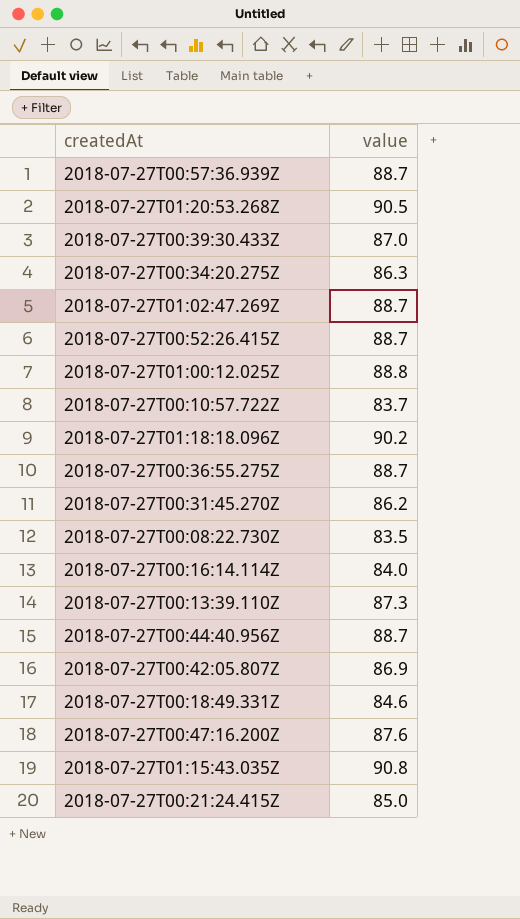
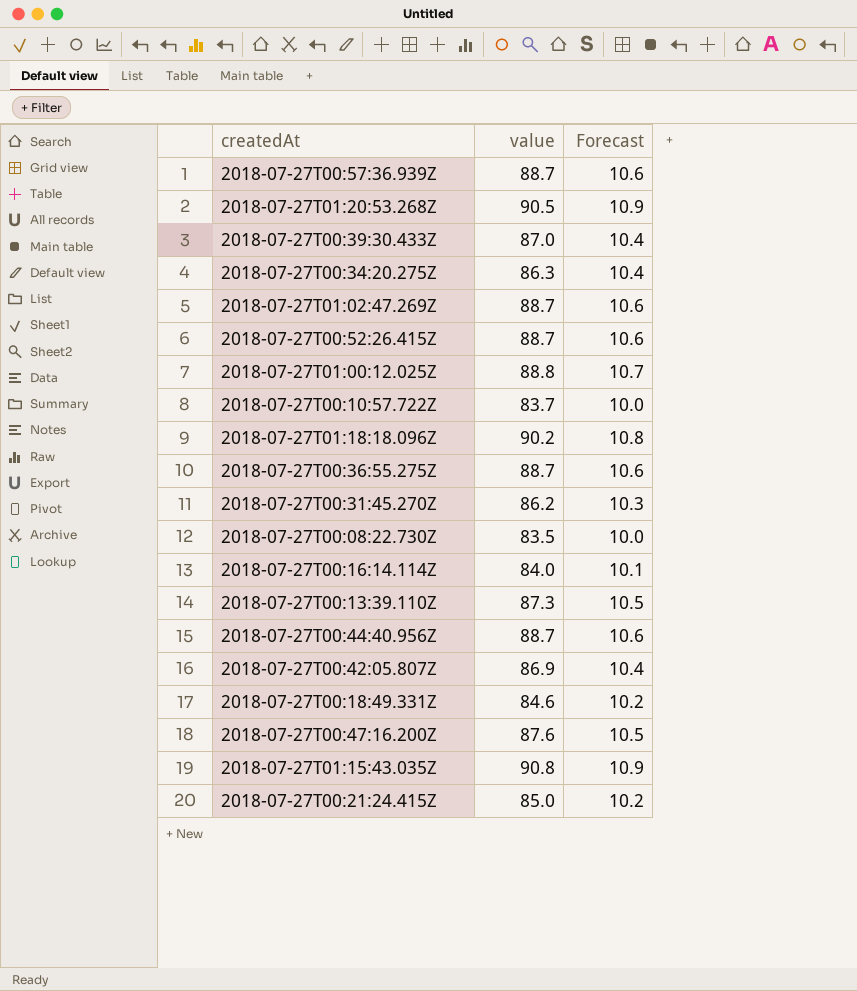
column Forecast | formula: none -> [value] * 0.12

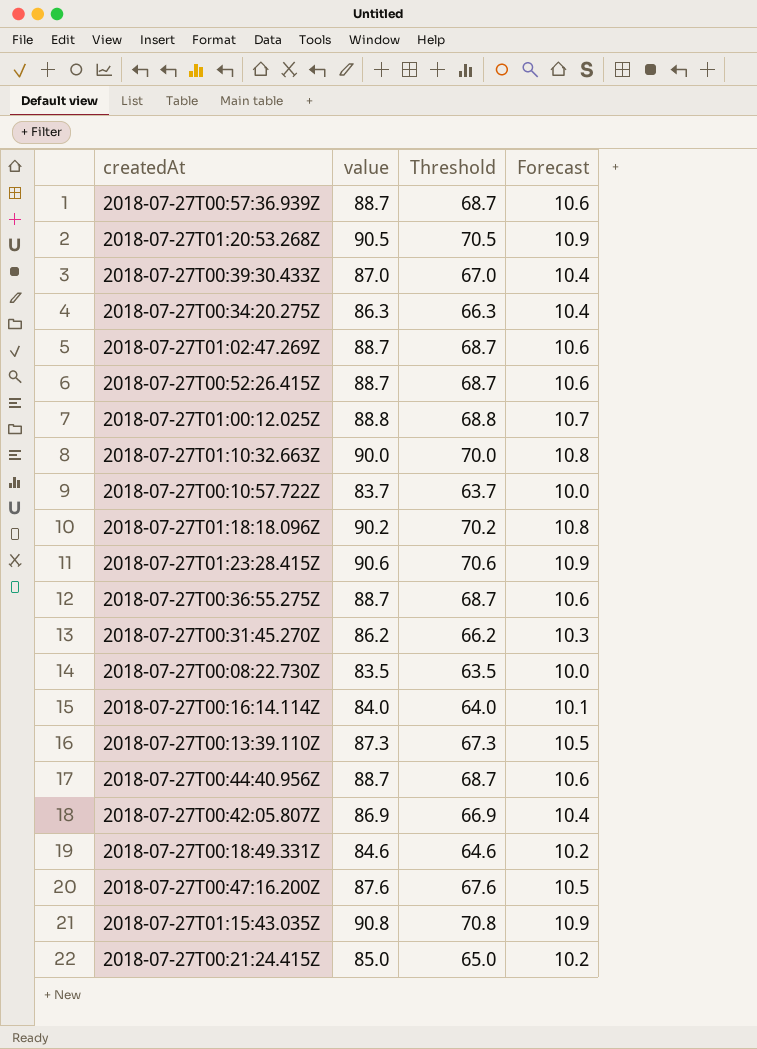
column Threshold | formula: none -> [value] - 20
row 2018-07-27T01:10:32.663Z: none -> 90.0 | 70.0 | 10.8
row 2018-07-27T01:23:28.415Z: none -> 90.6 | 70.6 | 10.9

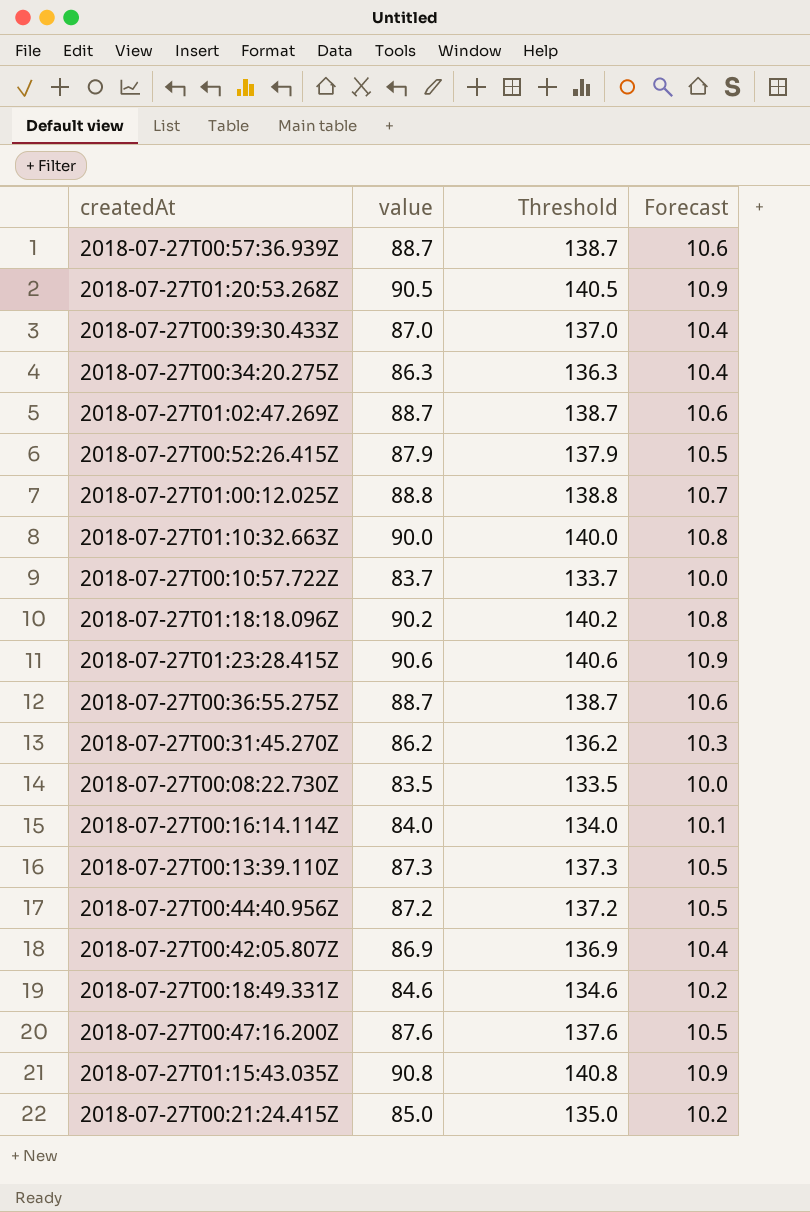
column Threshold | formula: [value] - 20 -> [value] + 50
2018-07-27T00:52:26.415Z | value: 88.7 -> 87.9
2018-07-27T00:52:26.415Z | Forecast: 10.6 -> 10.5
2018-07-27T00:44:40.956Z | value: 88.7 -> 87.2
2018-07-27T00:44:40.956Z | Forecast: 10.6 -> 10.5

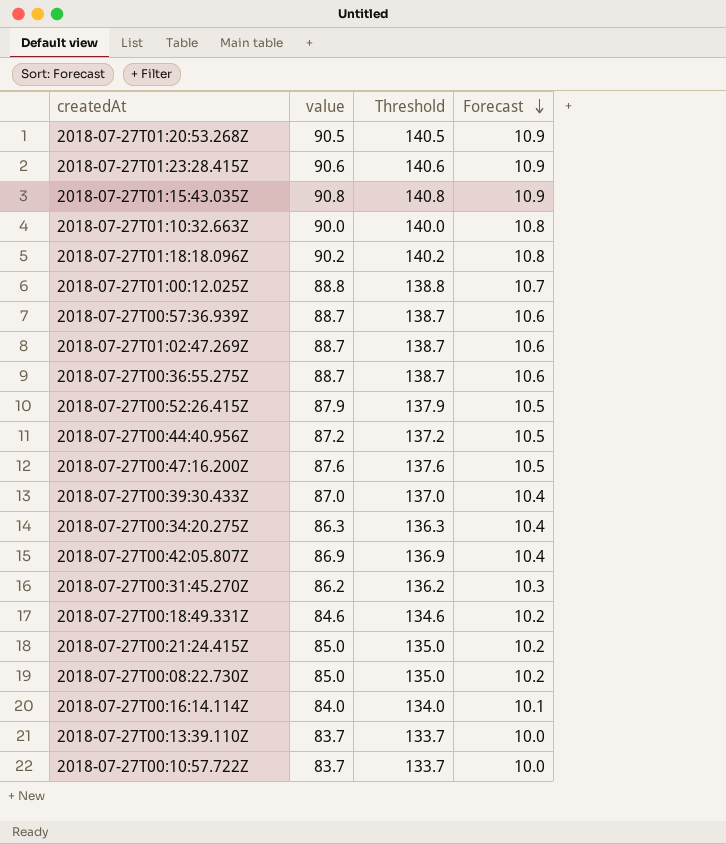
row order: none -> Forecast descending
2018-07-27T00:08:22.730Z | value: 83.5 -> 85.0
2018-07-27T00:08:22.730Z | Threshold: 133.5 -> 135.0
2018-07-27T00:08:22.730Z | Forecast: 10.0 -> 10.2
2018-07-27T00:13:39.110Z | value: 87.3 -> 83.7
2018-07-27T00:13:39.110Z | Threshold: 137.3 -> 133.7
2018-07-27T00:13:39.110Z | Forecast: 10.5 -> 10.0

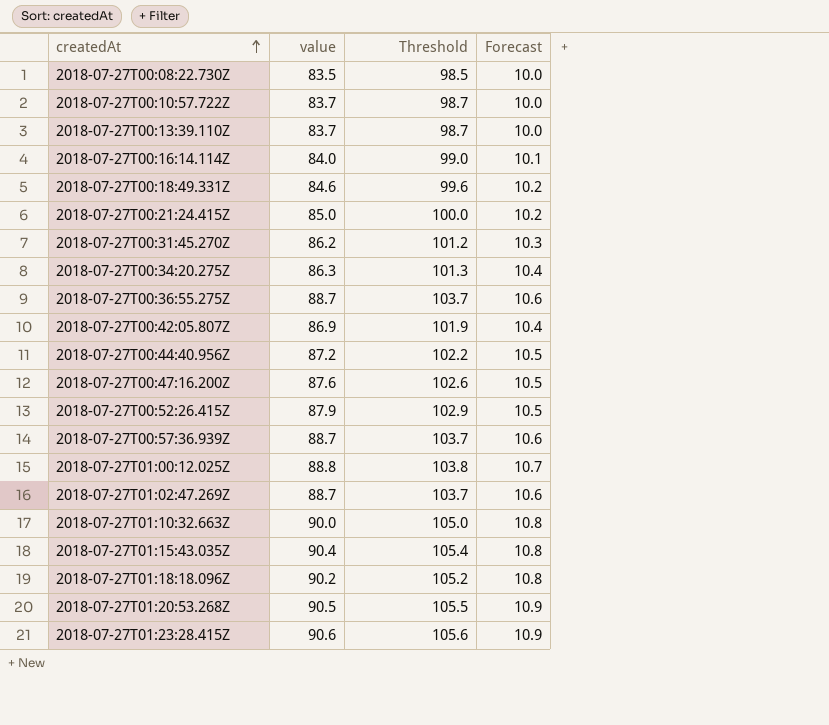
row order: Forecast descending -> createdAt ascending
column Threshold | formula: [value] + 50 -> [value] + 15
row 2018-07-27T00:39:30.433Z: 87.0 | 137.0 | 10.4 -> none
2018-07-27T00:08:22.730Z | value: 85.0 -> 83.5
2018-07-27T00:08:22.730Z | Forecast: 10.2 -> 10.0
2018-07-27T01:15:43.035Z | value: 90.8 -> 90.4
2018-07-27T01:15:43.035Z | Forecast: 10.9 -> 10.8

